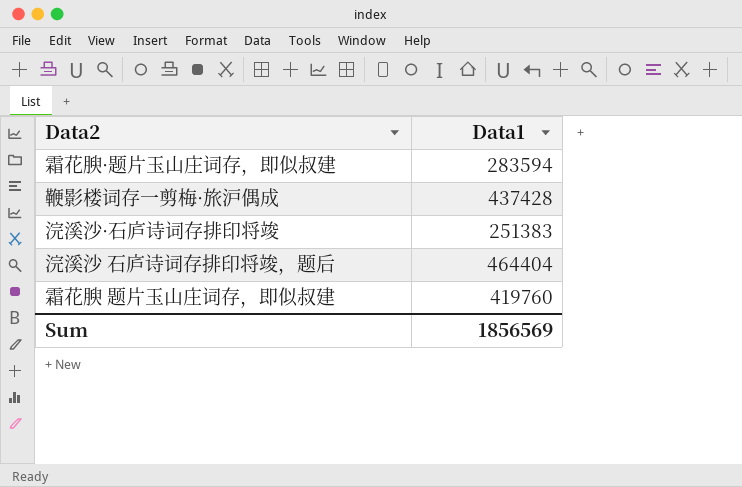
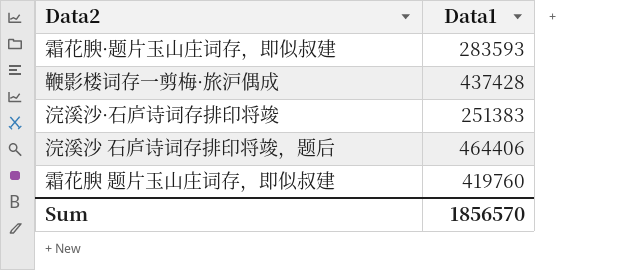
霜花腴·题片玉山庄词存，即似叔建 | Data1: 283594 -> 283593
浣溪沙 石庐诗词存排印将竣，题后 | Data1: 464404 -> 464406
Sum | Data1: 1856569 -> 1856570

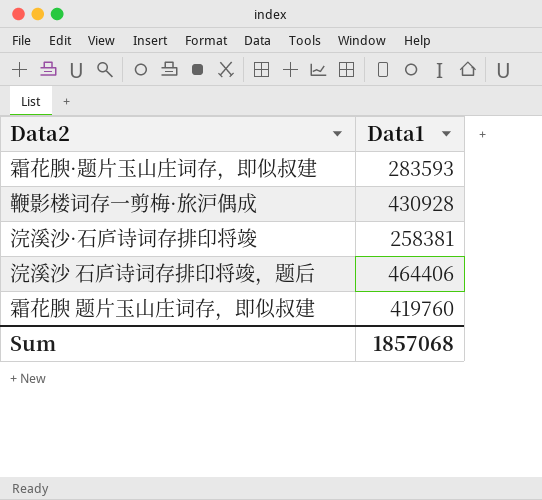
鞭影楼词存一剪梅·旅沪偶成 | Data1: 437428 -> 430928
浣溪沙·石庐诗词存排印将竣 | Data1: 251383 -> 258381
Sum | Data1: 1856570 -> 1857068

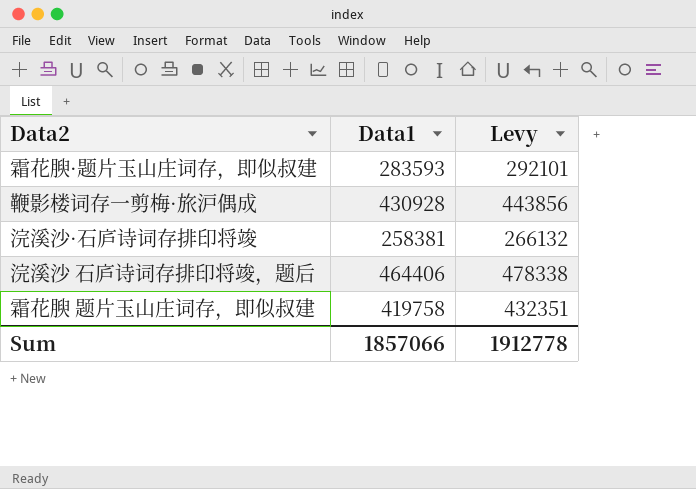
column Levy | formula: none -> [Data1] * 1.03
霜花腴 题片玉山庄词存，即似叔建 | Data1: 419760 -> 419758
Sum | Data1: 1857068 -> 1857066

